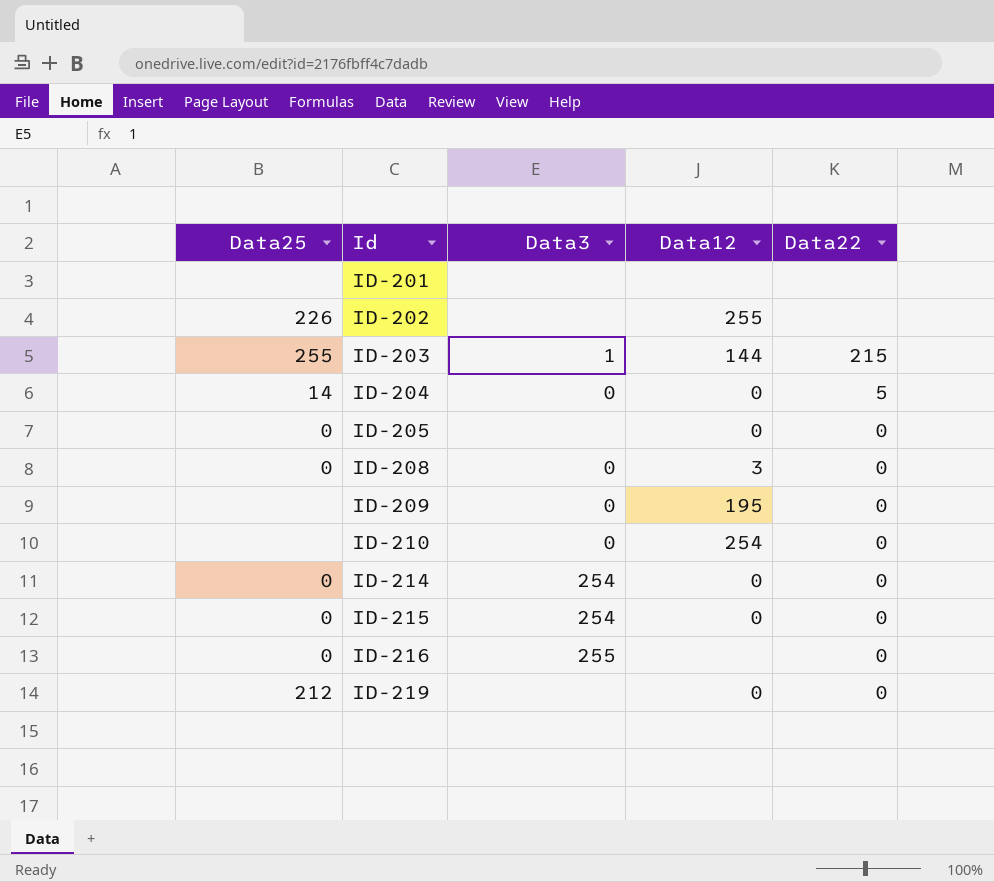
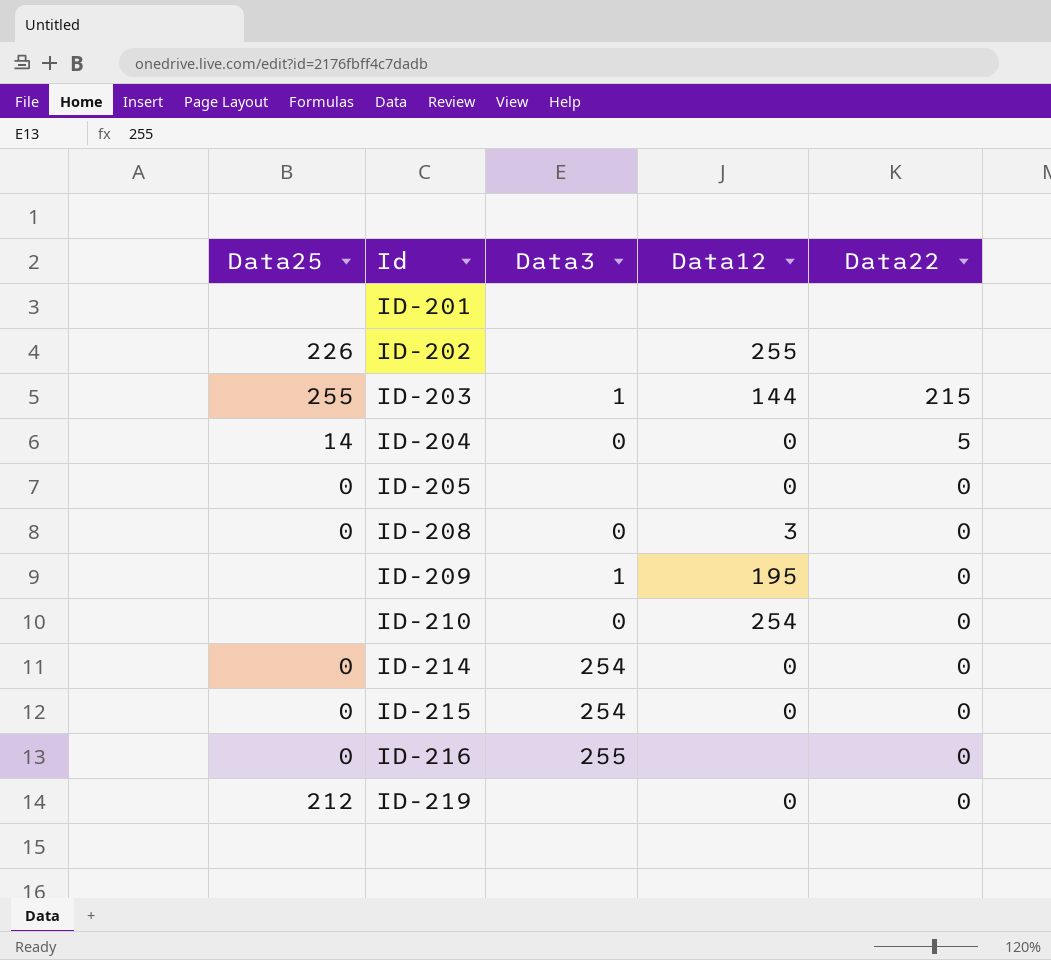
ID-209 | Data3: 0 -> 1

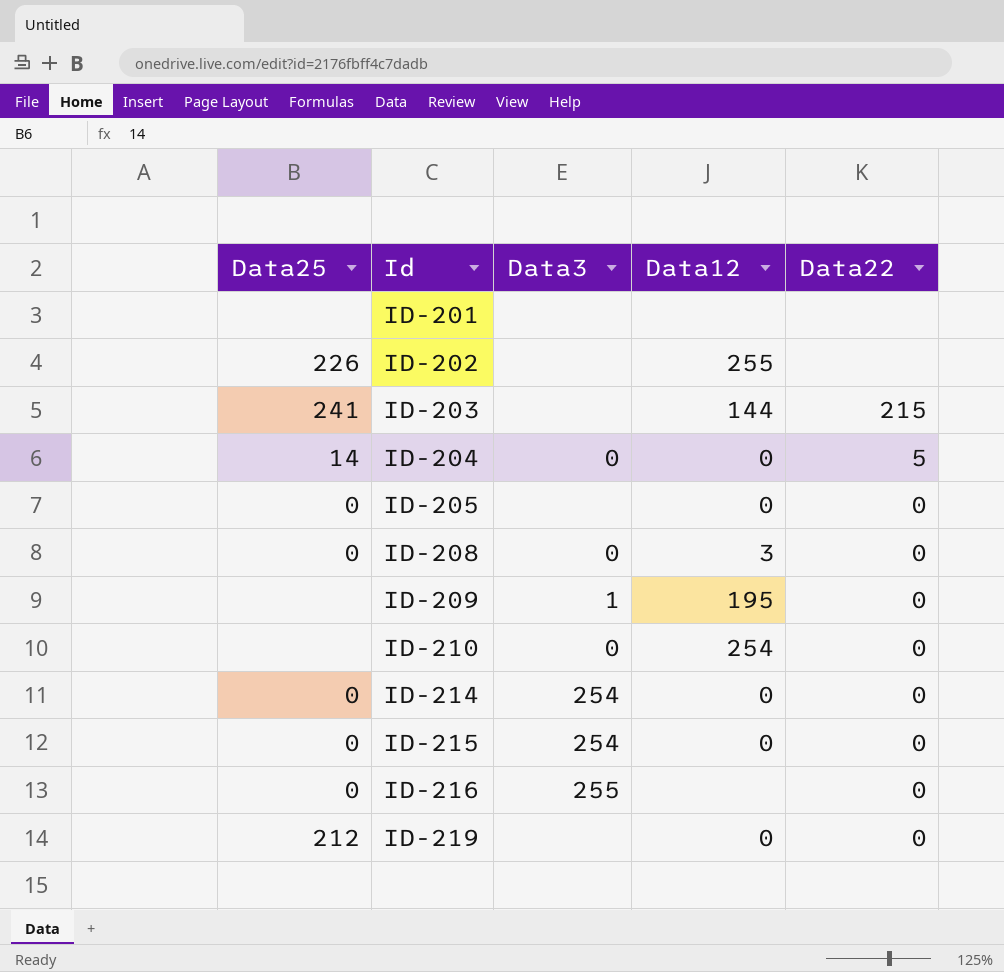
ID-203 | Data25: 255 -> 241
ID-203 | Data3: 1 -> none

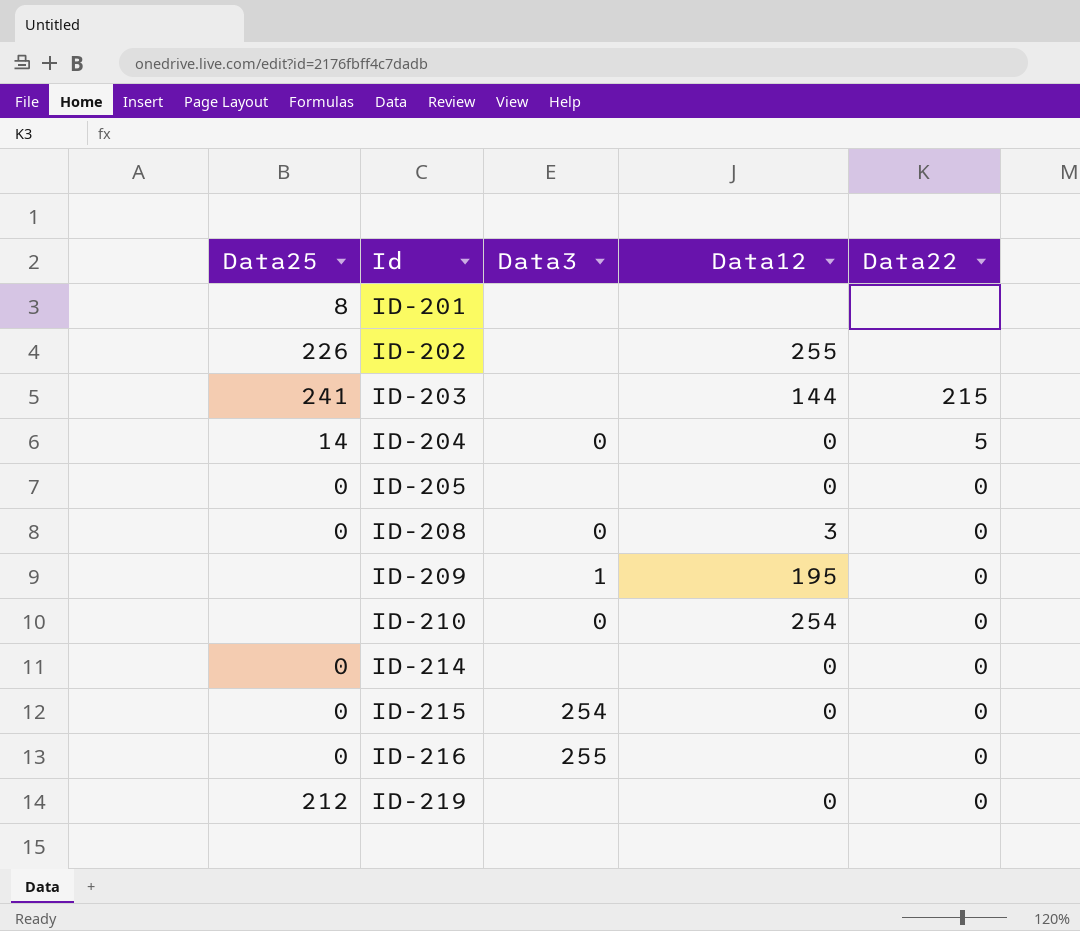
ID-201 | Data25: none -> 8
ID-214 | Data3: 254 -> none

